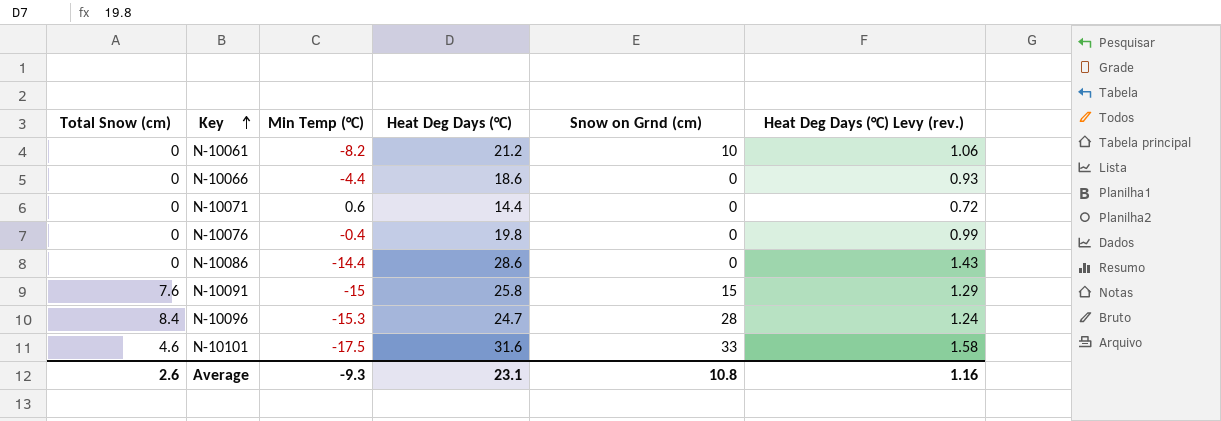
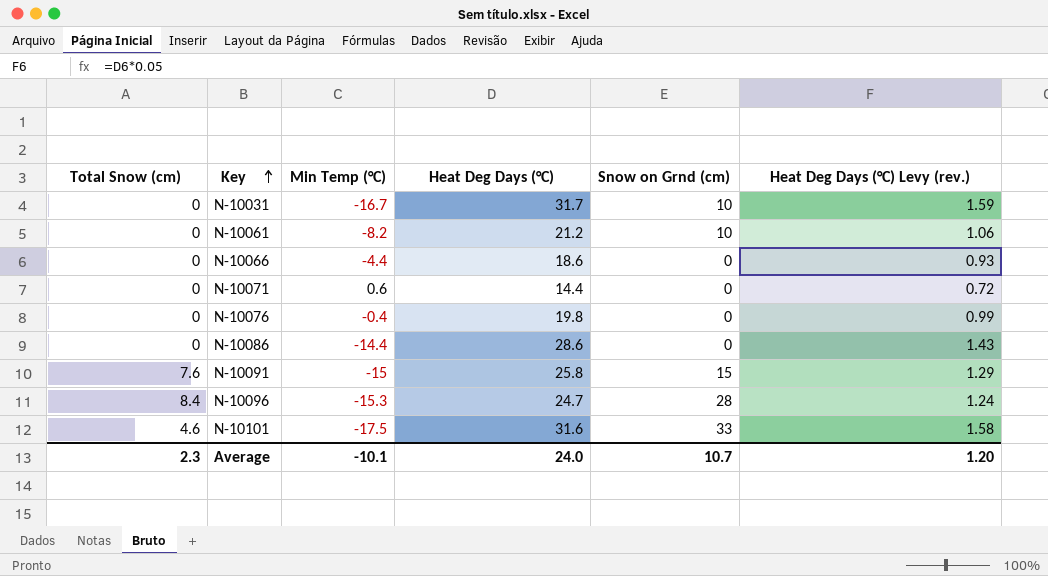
row N-10031: none -> 0 | -16.7 | 31.7 | 10 | 1.59
Average | Total Snow (cm): 2.6 -> 2.3
Average | Min Temp (°C): -9.3 -> -10.1
Average | Heat Deg Days (°C): 23.1 -> 24.0
Average | Snow on Grnd (cm): 10.8 -> 10.7
Average | Heat Deg Days (°C) Levy (rev.): 1.16 -> 1.20

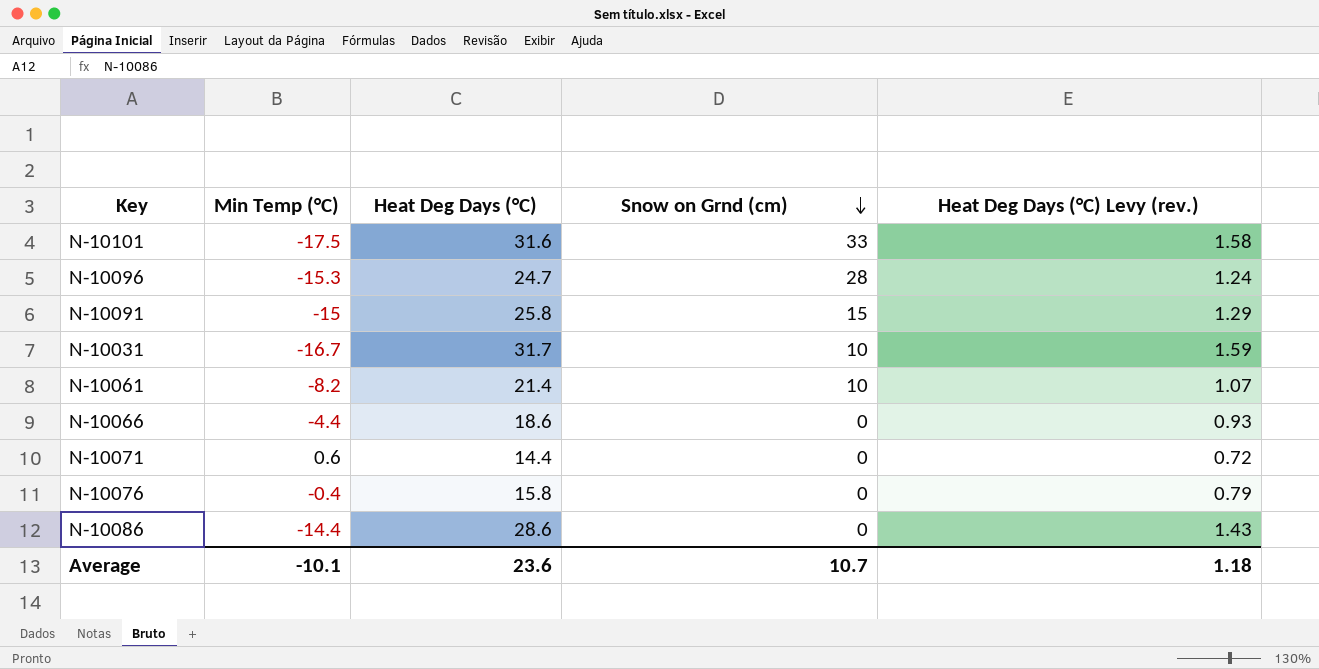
row order: Key ascending -> Snow on Grnd (cm) descending
column Total Snow (cm) | position: 1 -> none
N-10061 | Heat Deg Days (°C): 21.2 -> 21.4
N-10061 | Heat Deg Days (°C) Levy (rev.): 1.06 -> 1.07
N-10076 | Heat Deg Days (°C): 19.8 -> 15.8
N-10076 | Heat Deg Days (°C) Levy (rev.): 0.99 -> 0.79
Average | Heat Deg Days (°C): 24.0 -> 23.6
Average | Heat Deg Days (°C) Levy (rev.): 1.20 -> 1.18

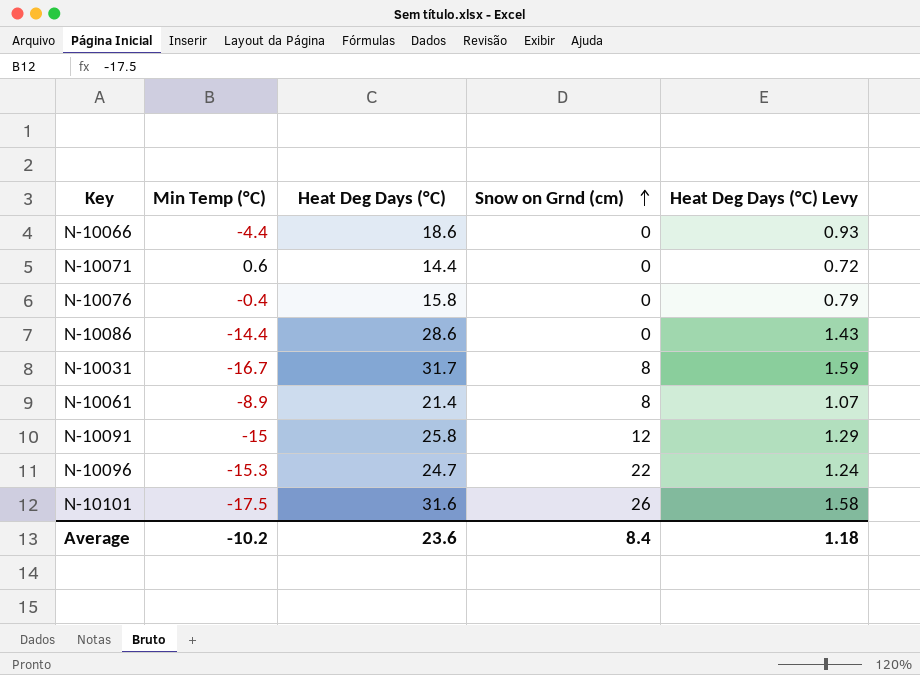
row order: Snow on Grnd (cm) descending -> Snow on Grnd (cm) ascending
column name: Heat Deg Days (°C) Levy (rev.) -> Heat Deg Days (°C) Levy
N-10031 | Snow on Grnd (cm): 10 -> 8
N-10061 | Min Temp (°C): -8.2 -> -8.9
N-10061 | Snow on Grnd (cm): 10 -> 8
N-10091 | Snow on Grnd (cm): 15 -> 12
N-10096 | Snow on Grnd (cm): 28 -> 22
N-10101 | Snow on Grnd (cm): 33 -> 26
Average | Min Temp (°C): -10.1 -> -10.2
Average | Snow on Grnd (cm): 10.7 -> 8.4

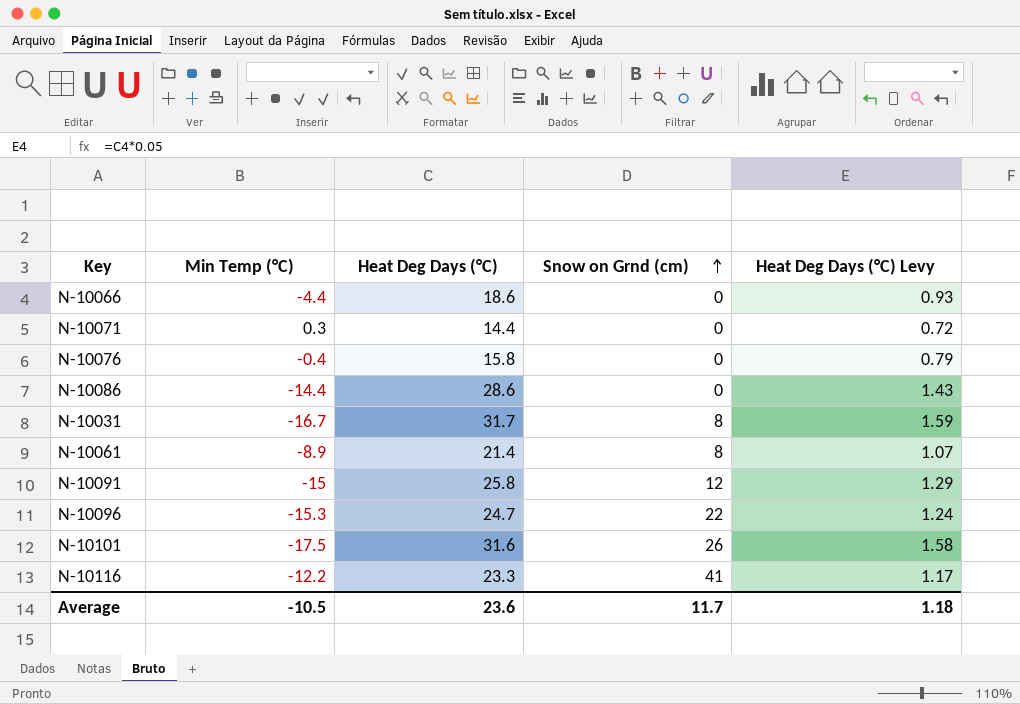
N-10071 | Min Temp (°C): 0.6 -> 0.3
row N-10116: none -> -12.2 | 23.3 | 41 | 1.17
Average | Min Temp (°C): -10.2 -> -10.5
Average | Snow on Grnd (cm): 8.4 -> 11.7

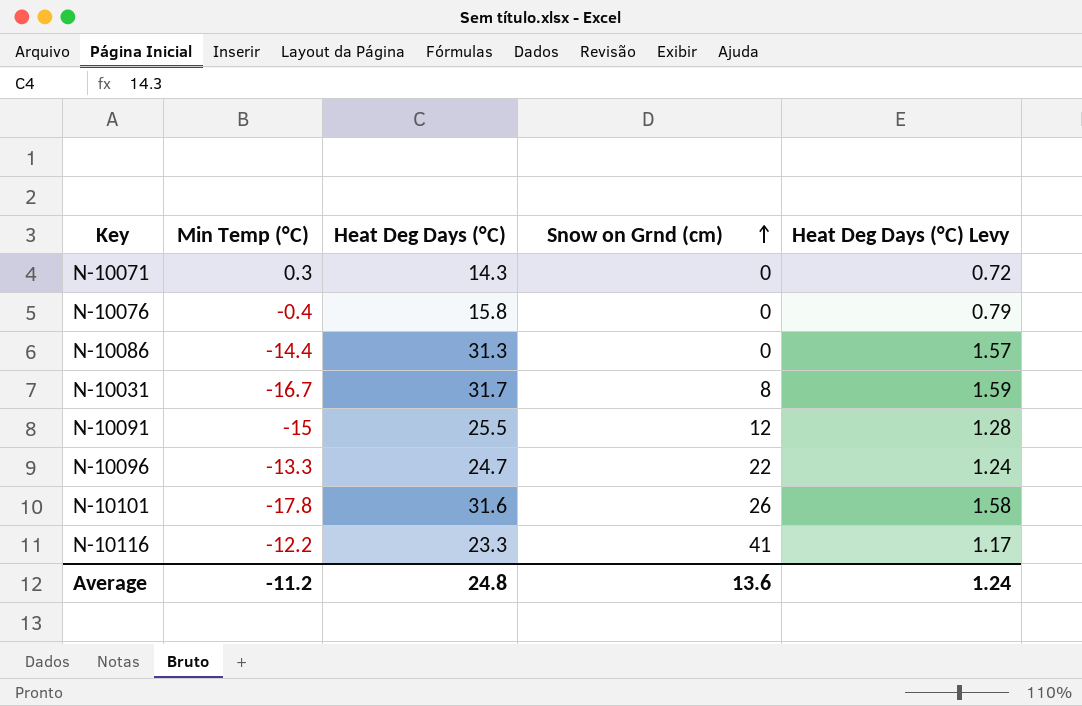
row N-10066: -4.4 | 18.6 | 0 | 0.93 -> none
row N-10061: -8.9 | 21.4 | 8 | 1.07 -> none
N-10071 | Heat Deg Days (°C): 14.4 -> 14.3
N-10086 | Heat Deg Days (°C): 28.6 -> 31.3
N-10086 | Heat Deg Days (°C) Levy: 1.43 -> 1.57
N-10091 | Heat Deg Days (°C): 25.8 -> 25.5
N-10091 | Heat Deg Days (°C) Levy: 1.29 -> 1.28
N-10096 | Min Temp (°C): -15.3 -> -13.3
N-10101 | Min Temp (°C): -17.5 -> -17.8
Average | Min Temp (°C): -10.5 -> -11.2
Average | Heat Deg Days (°C): 23.6 -> 24.8
Average | Snow on Grnd (cm): 11.7 -> 13.6
Average | Heat Deg Days (°C) Levy: 1.18 -> 1.24

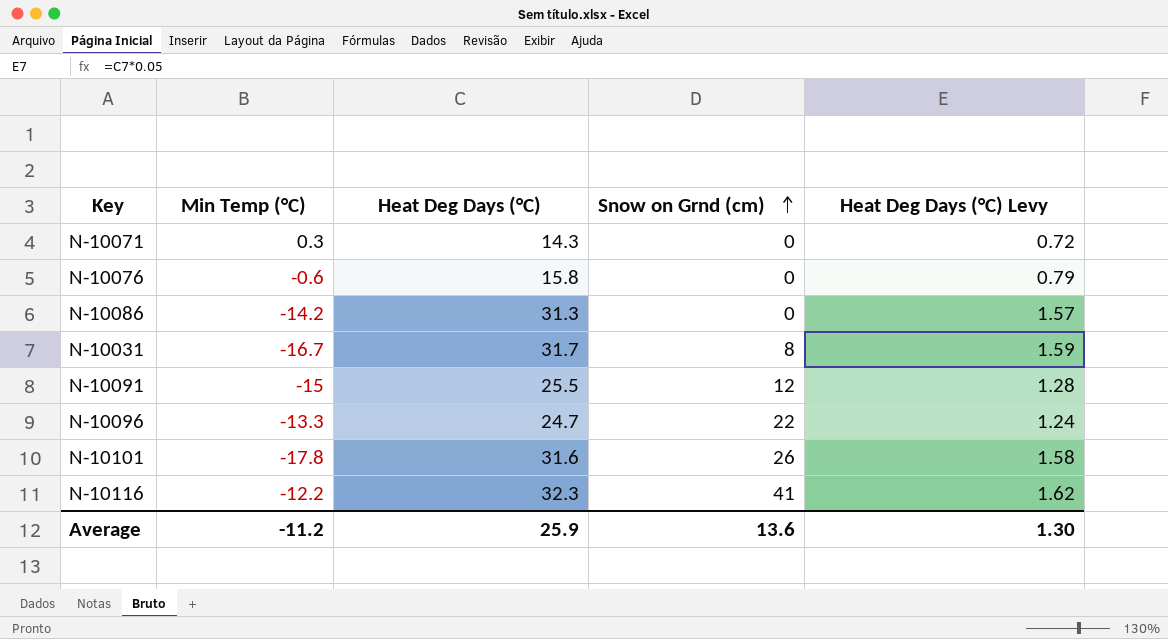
N-10076 | Min Temp (°C): -0.4 -> -0.6
N-10086 | Min Temp (°C): -14.4 -> -14.2
N-10116 | Heat Deg Days (°C): 23.3 -> 32.3
N-10116 | Heat Deg Days (°C) Levy: 1.17 -> 1.62
Average | Heat Deg Days (°C): 24.8 -> 25.9
Average | Heat Deg Days (°C) Levy: 1.24 -> 1.30

